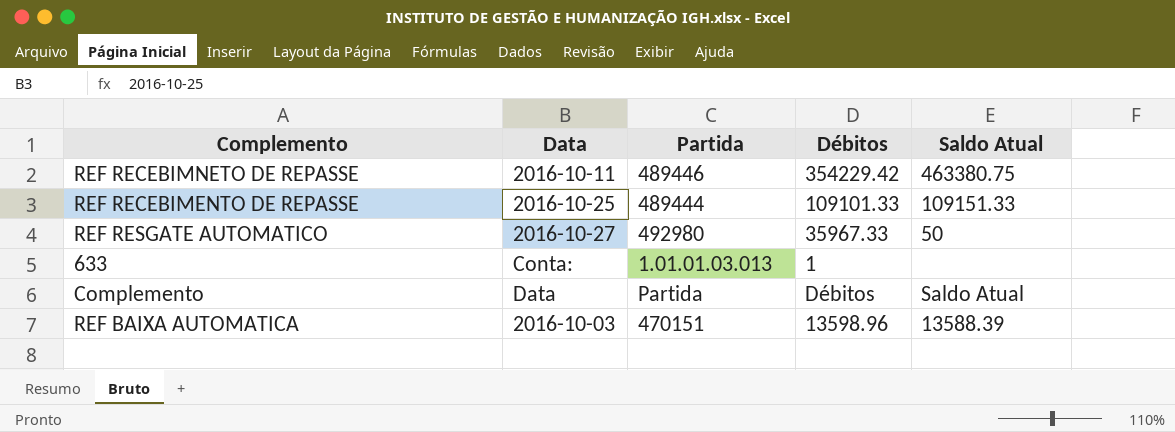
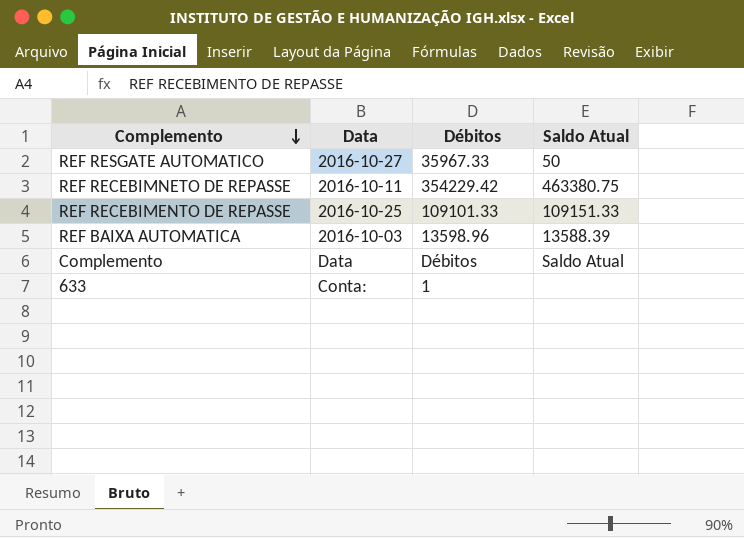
row order: none -> Complemento descending
column Partida | position: 3 -> none

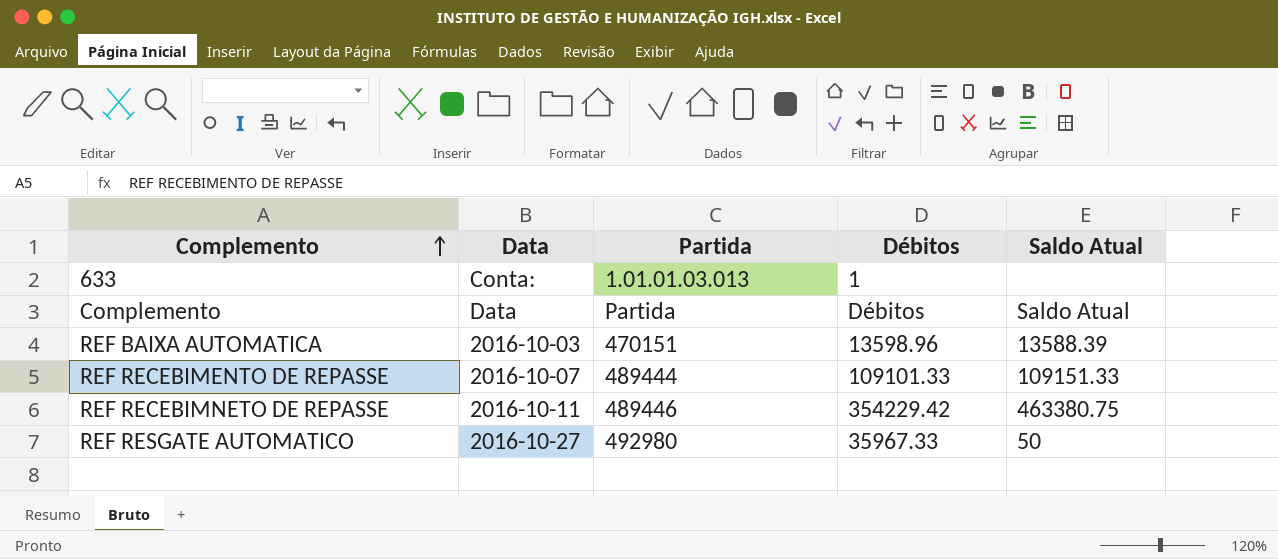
row order: Complemento descending -> Complemento ascending
column Partida | position: none -> 3
REF RECEBIMENTO DE REPASSE | Data: 2016-10-25 -> 2016-10-07

